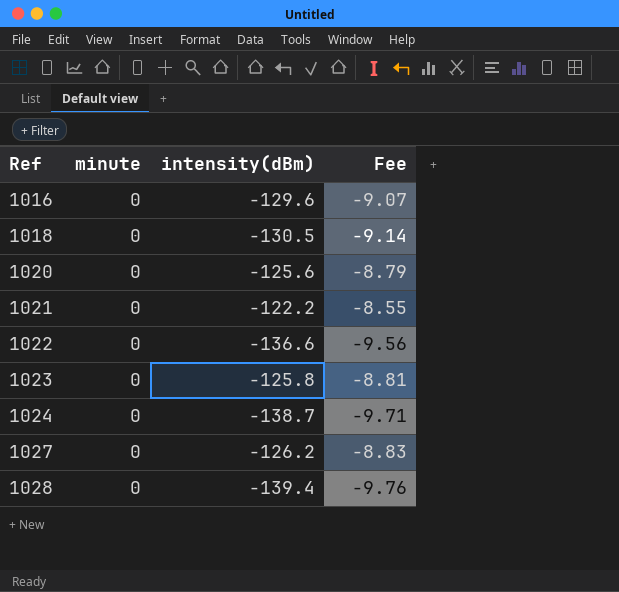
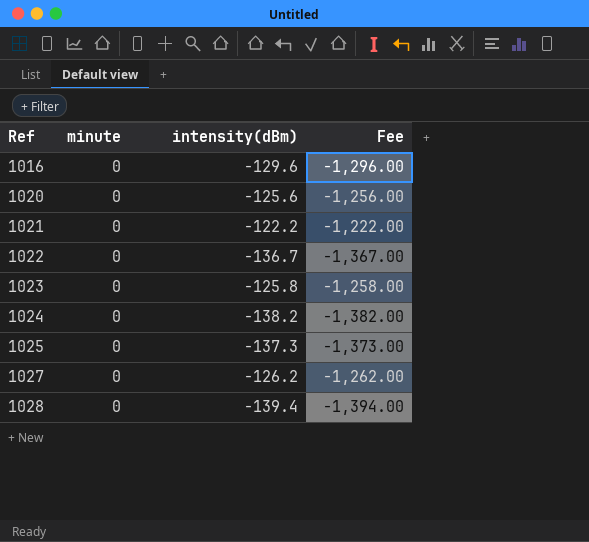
column Fee | formula: [intensity(dBm)] * 0.07 -> [intensity(dBm)] * 10
row 1018: 0 | -130.5 | -9.14 -> none
1022 | intensity(dBm): -136.6 -> -136.7
1024 | intensity(dBm): -138.7 -> -138.2
row 1025: none -> 0 | -137.3 | -1,373.00

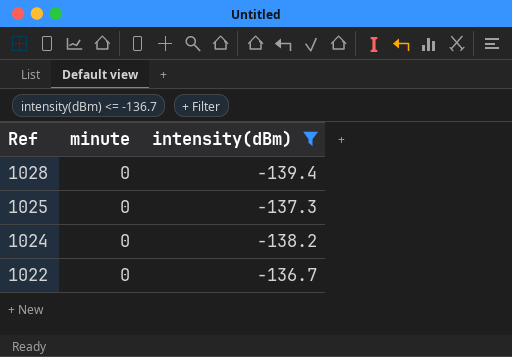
filter: none -> intensity(dBm) <= -136.7
row order: Ref ascending -> Ref descending
column Fee | formula: [intensity(dBm)] * 10 -> none

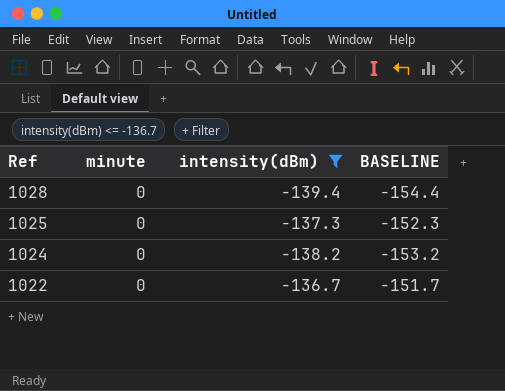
column BASELINE | formula: none -> [intensity(dBm)] - 15

